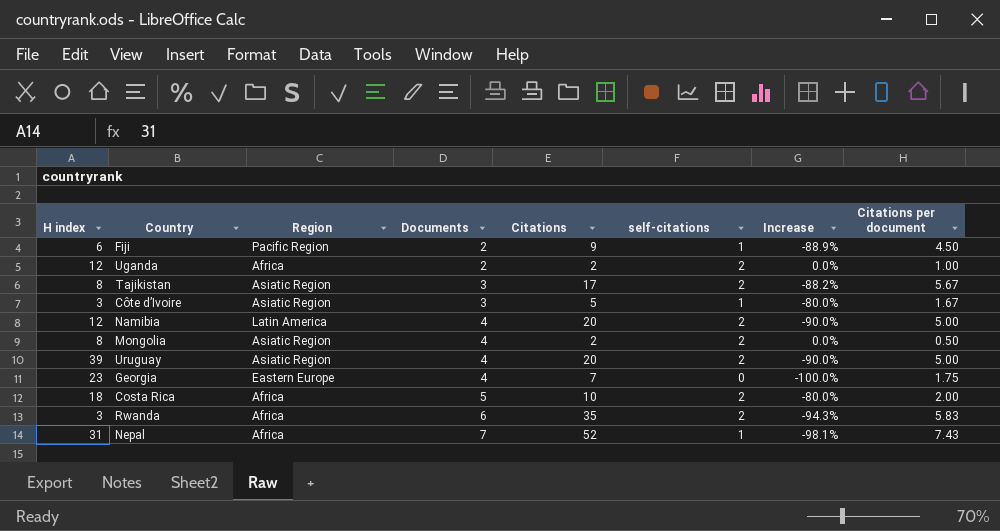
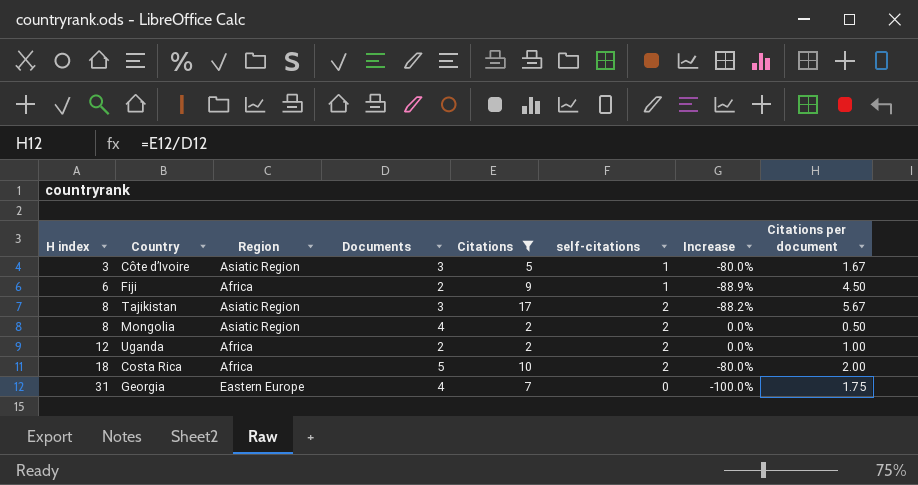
filter: none -> Citations <= 17
row order: Documents ascending -> H index ascending
Fiji | Region: Pacific Region -> Africa
Georgia | H index: 23 -> 31

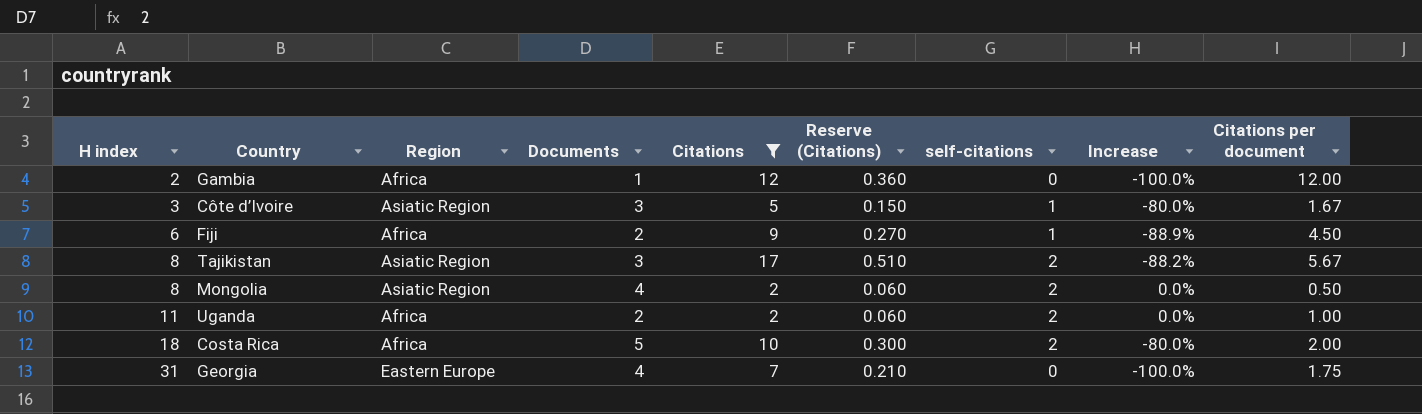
column Reserve (Citations) | formula: none -> [Citations] * 0.03
row Gambia: none -> 2 | Africa | 1 | 12 | 0.360 | 0 | -100.0% | 12.00
Uganda | H index: 12 -> 11

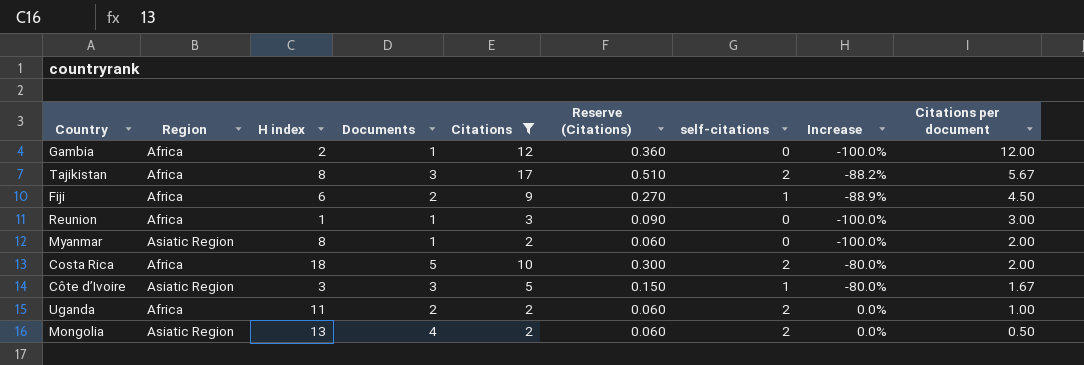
row order: H index ascending -> Citations per document descending
column H index | position: 1 -> 3
row Georgia: 31 | Eastern Europe | 4 | 7 | 0.210 | 0 | -100.0% | 1.75 -> none
Tajikistan | Region: Asiatic Region -> Africa
row Reunion: none -> Africa | 1 | 1 | 3 | 0.090 | 0 | -100.0% | 3.00
row Myanmar: none -> Asiatic Region | 8 | 1 | 2 | 0.060 | 0 | -100.0% | 2.00
Mongolia | H index: 8 -> 13

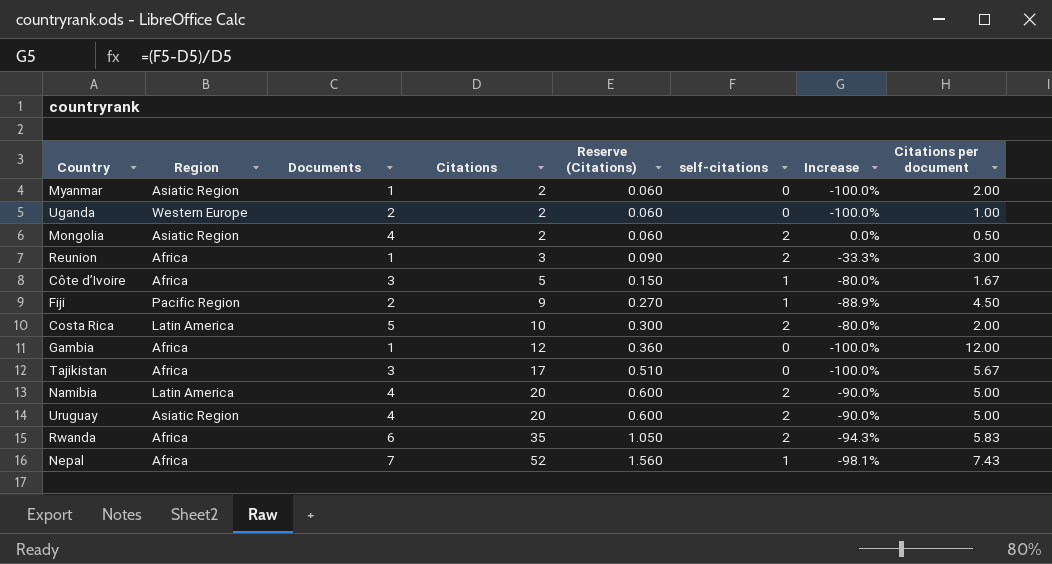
filter: Citations <= 17 -> none
row order: Citations per document descending -> Citations ascending
column H index | position: 3 -> none
Uganda | Region: Africa -> Western Europe
Uganda | self-citations: 2 -> 0
Uganda | Increase: 0.0% -> -100.0%
Reunion | self-citations: 0 -> 2
Reunion | Increase: -100.0% -> -33.3%
Côte d’Ivoire | Region: Asiatic Region -> Africa
Fiji | Region: Africa -> Pacific Region
Costa Rica | Region: Africa -> Latin America
Tajikistan | self-citations: 2 -> 0
Tajikistan | Increase: -88.2% -> -100.0%

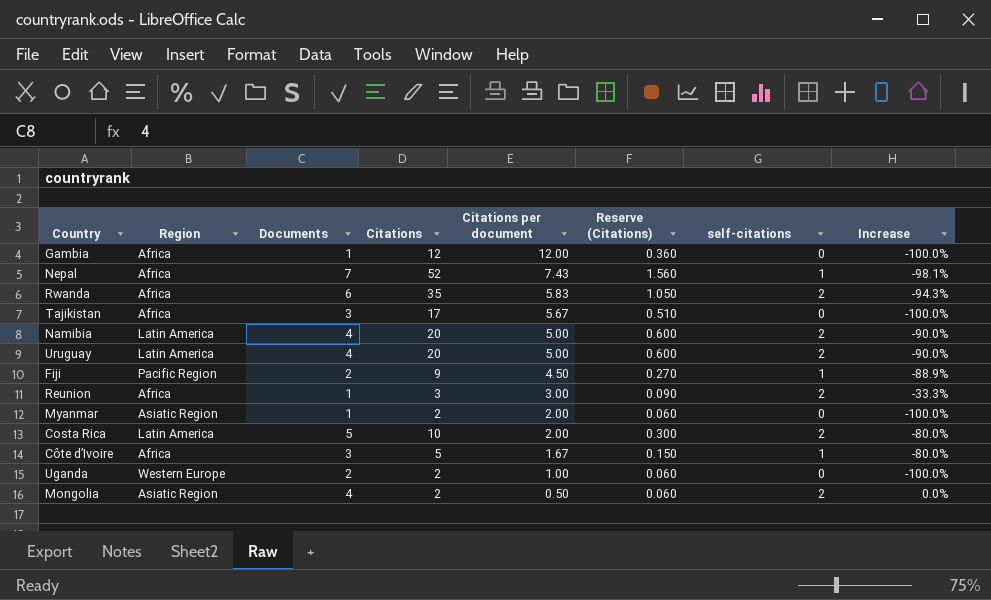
row order: Citations ascending -> Citations per document descending
column Citations per document | position: 8 -> 5
Uruguay | Region: Asiatic Region -> Latin America

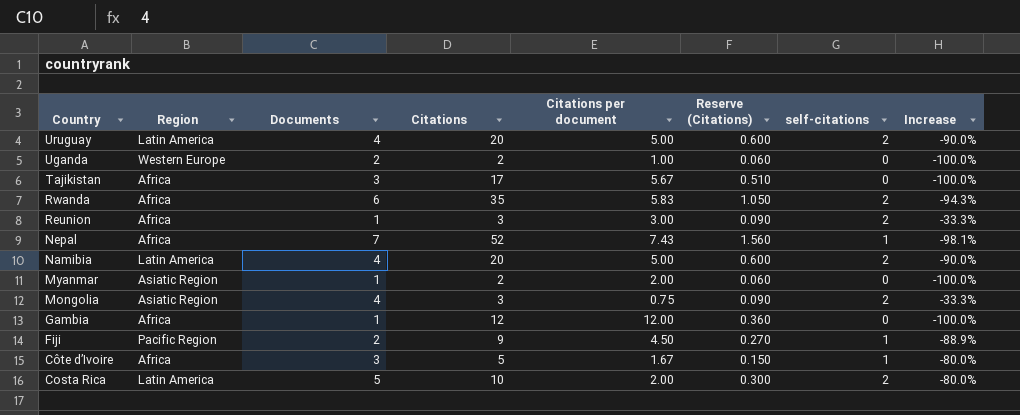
row order: Citations per document descending -> Country descending
Mongolia | Citations: 2 -> 3
Mongolia | Citations per document: 0.50 -> 0.75
Mongolia | Reserve (Citations): 0.060 -> 0.090
Mongolia | Increase: 0.0% -> -33.3%

